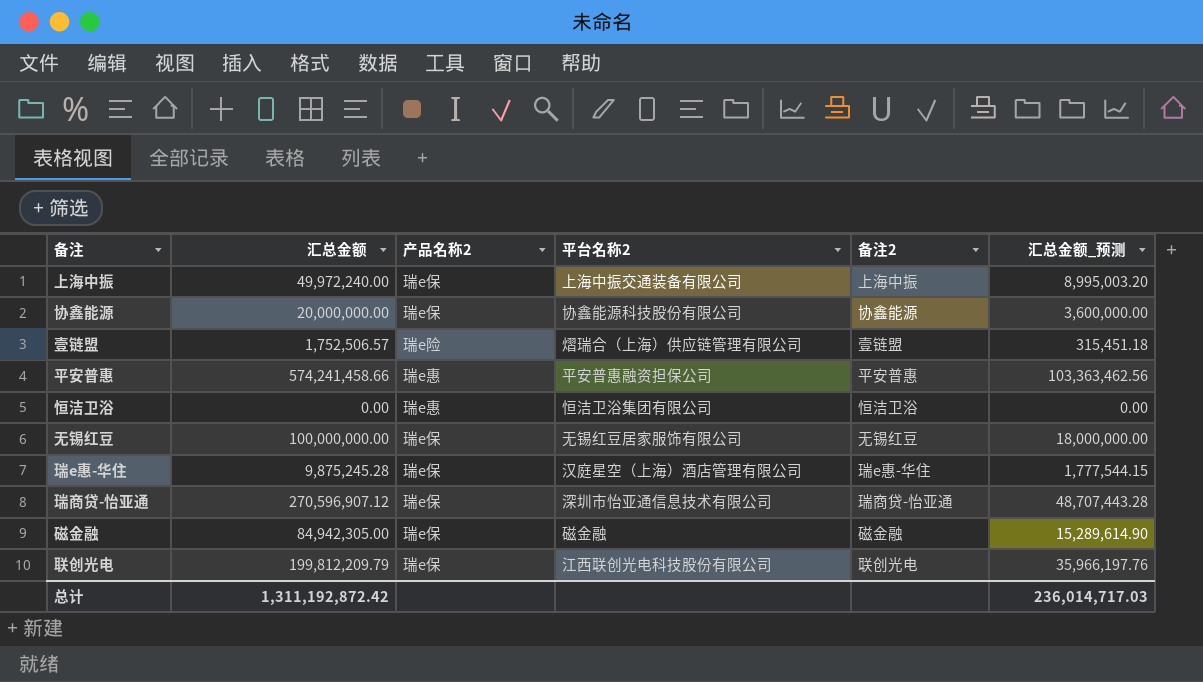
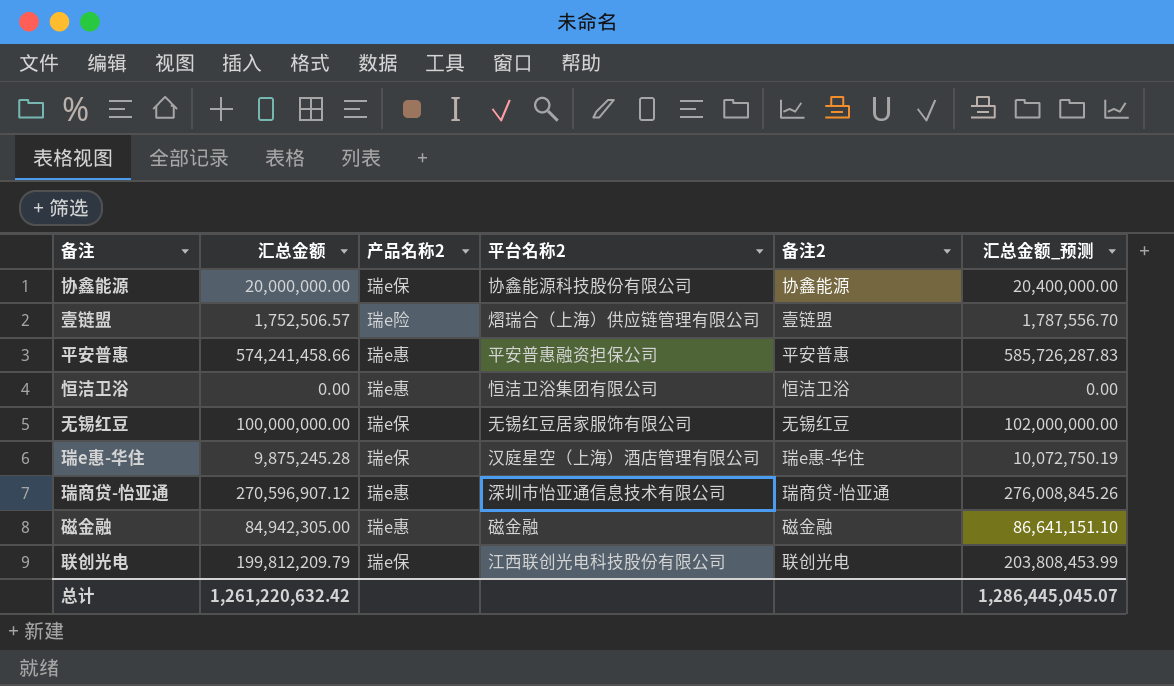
column 汇总金额_预测 | formula: [汇总金额] * 0.18 -> [汇总金额] * 1.02
row 上海中振: 49,972,240.00 | 瑞e保 | 上海中振交通装备有限公司 | 上海中振 | 8,995,003.20 -> none
瑞商贷-怡亚通 | 产品名称2: 瑞e保 -> 瑞e惠
磁金融 | 产品名称2: 瑞e保 -> 瑞e惠
总计 | 汇总金额: 1,311,192,872.42 -> 1,261,220,632.42
总计 | 汇总金额_预测: 236,014,717.03 -> 1,286,445,045.07

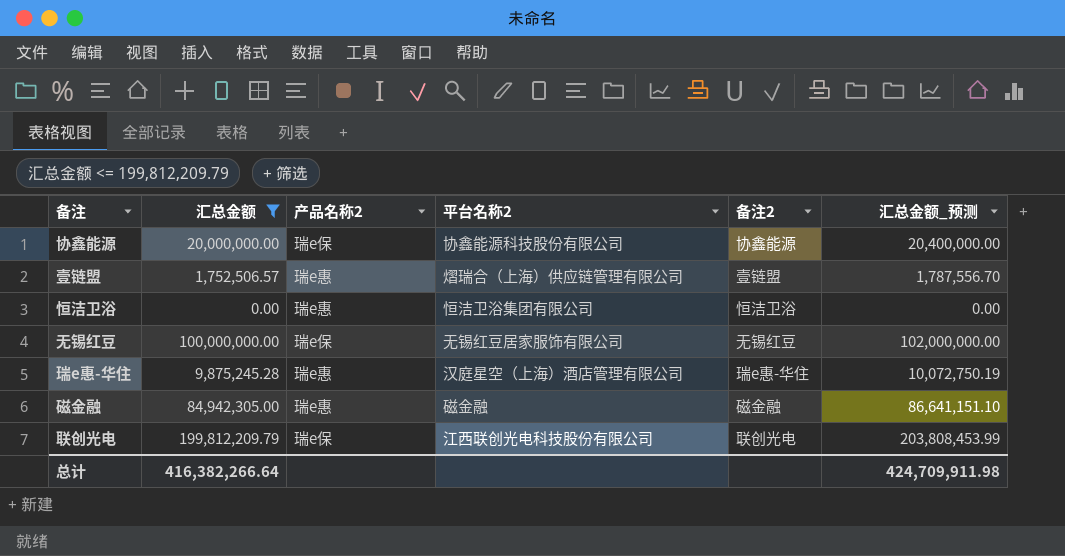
filter: none -> 汇总金额 <= 199,812,209.79
壹链盟 | 产品名称2: 瑞e险 -> 瑞e惠
瑞e惠-华住 | 产品名称2: 瑞e保 -> 瑞e惠
总计 | 汇总金额: 1,261,220,632.42 -> 416,382,266.64
总计 | 汇总金额_预测: 1,286,445,045.07 -> 424,709,911.98

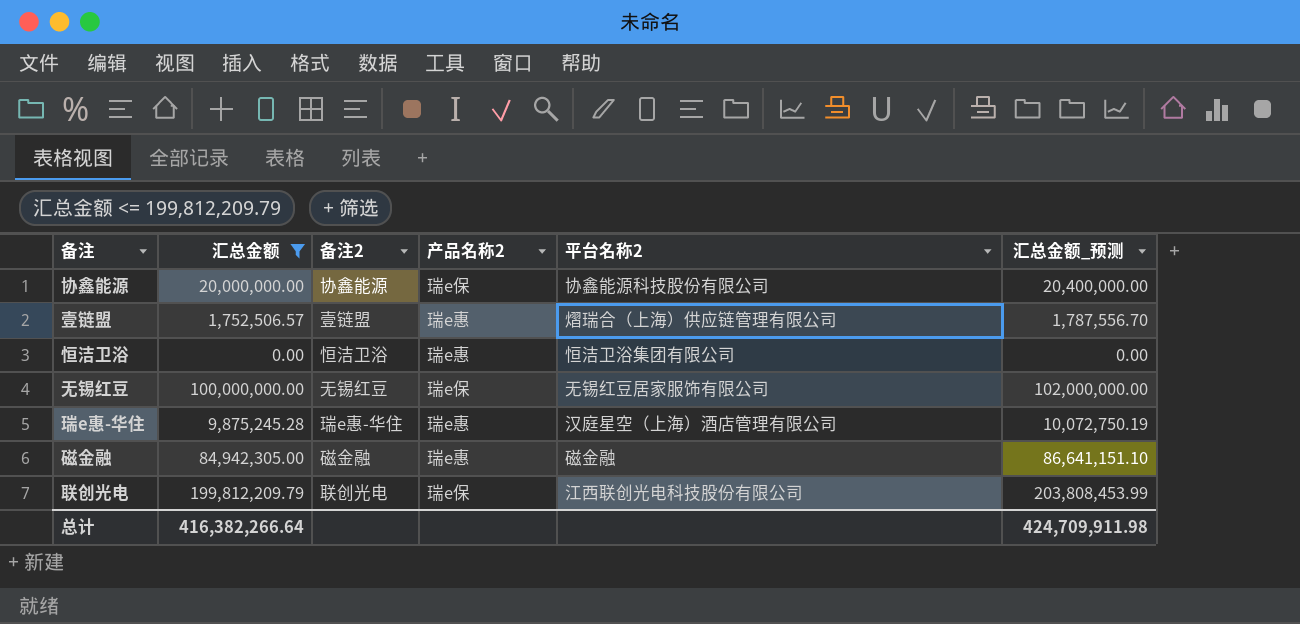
column 备注2 | position: 5 -> 3

